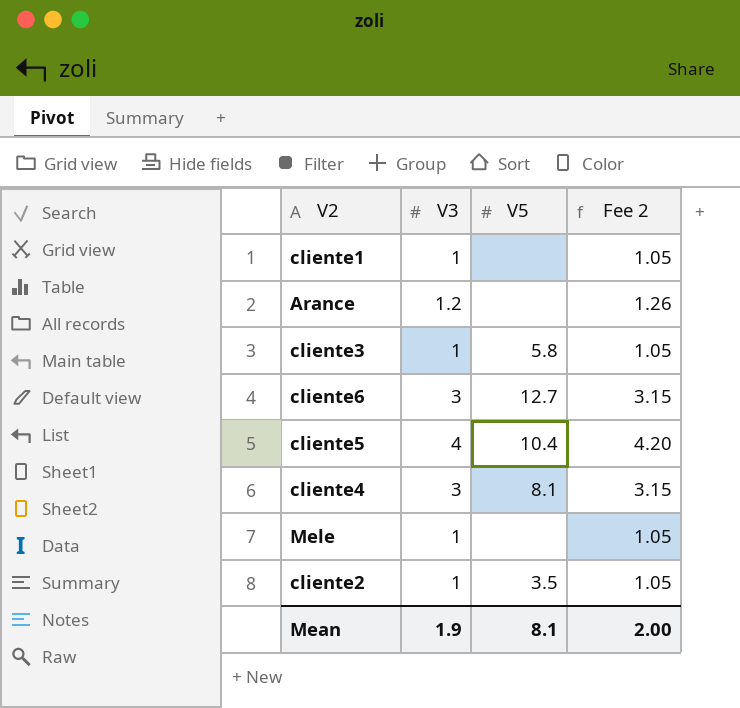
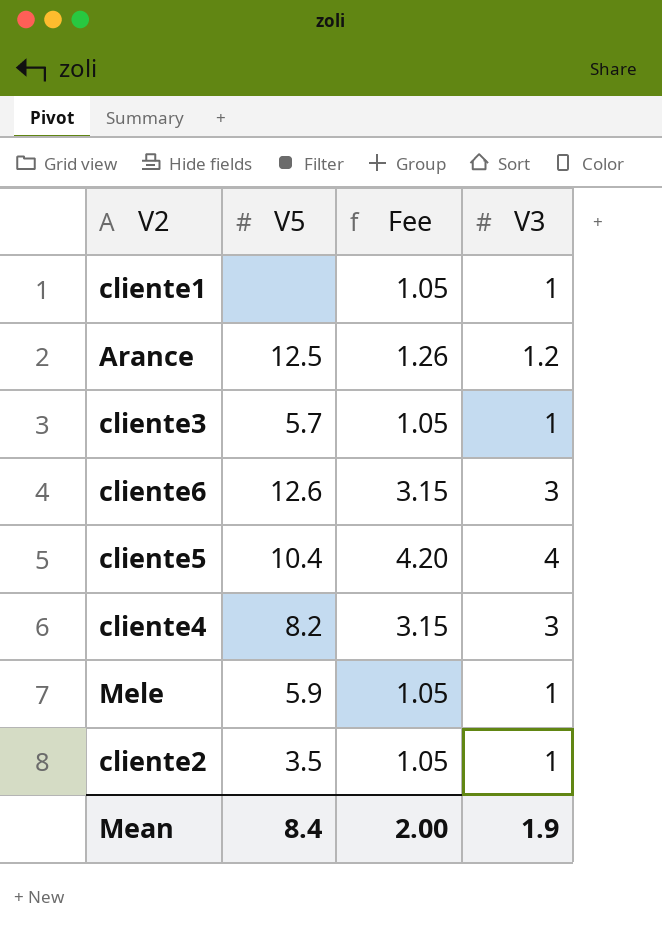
column name: Fee 2 -> Fee
column V3 | position: 2 -> 4
Arance | V5: none -> 12.5
cliente3 | V5: 5.8 -> 5.7
cliente6 | V5: 12.7 -> 12.6
cliente4 | V5: 8.1 -> 8.2
Mele | V5: none -> 5.9
Mean | V5: 8.1 -> 8.4

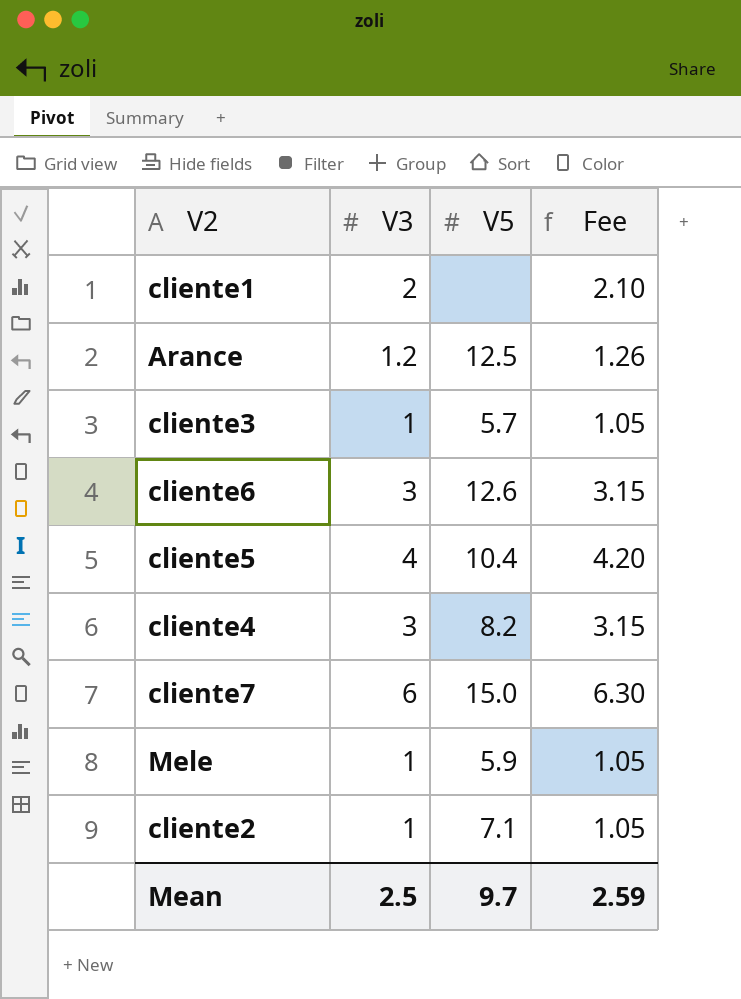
column V3 | position: 4 -> 2
cliente1 | V3: 1 -> 2
cliente1 | Fee: 1.05 -> 2.10
row cliente7: none -> 6 | 15.0 | 6.30
cliente2 | V5: 3.5 -> 7.1
Mean | V3: 1.9 -> 2.5
Mean | V5: 8.4 -> 9.7
Mean | Fee: 2.00 -> 2.59

